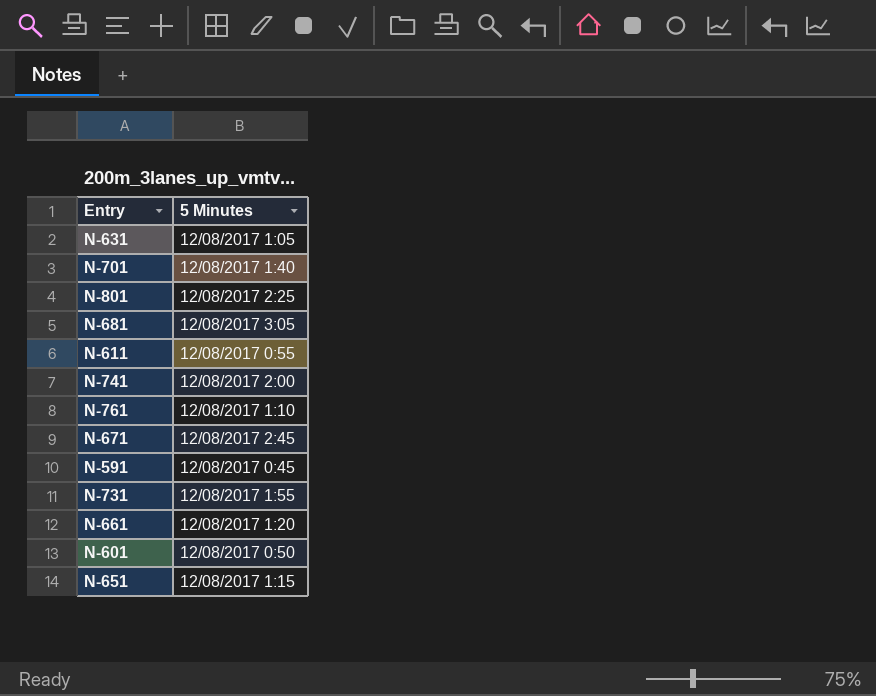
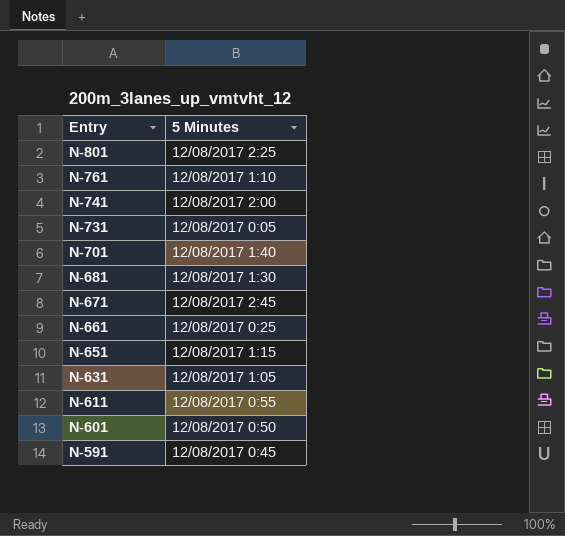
row order: none -> Entry descending
N-731 | 5 Minutes: 12/08/2017 1:55 -> 12/08/2017 0:05
N-681 | 5 Minutes: 12/08/2017 3:05 -> 12/08/2017 1:30
N-661 | 5 Minutes: 12/08/2017 1:20 -> 12/08/2017 0:25

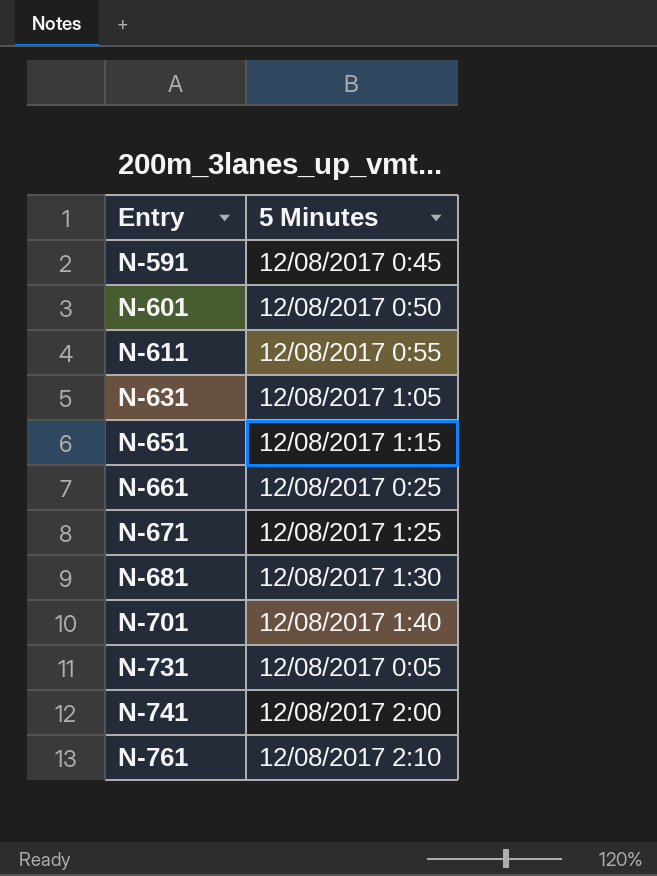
row order: Entry descending -> Entry ascending
row N-801: 12/08/2017 2:25 -> none
N-671 | 5 Minutes: 12/08/2017 2:45 -> 12/08/2017 1:25
N-761 | 5 Minutes: 12/08/2017 1:10 -> 12/08/2017 2:10

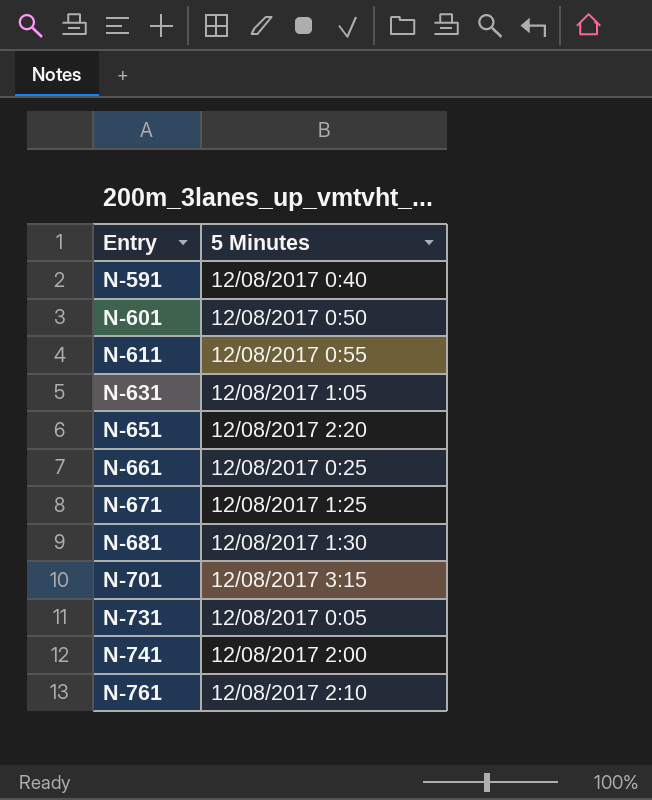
N-591 | 5 Minutes: 12/08/2017 0:45 -> 12/08/2017 0:40
N-651 | 5 Minutes: 12/08/2017 1:15 -> 12/08/2017 2:20
N-701 | 5 Minutes: 12/08/2017 1:40 -> 12/08/2017 3:15

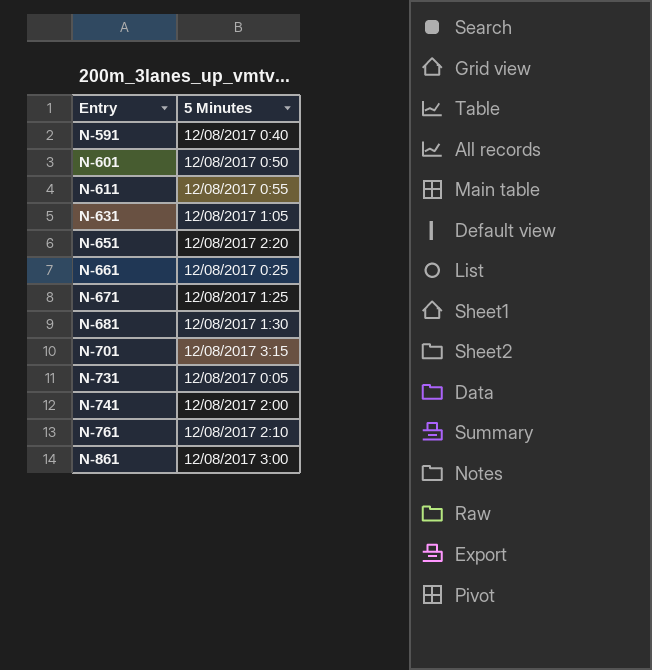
row N-861: none -> 12/08/2017 3:00

